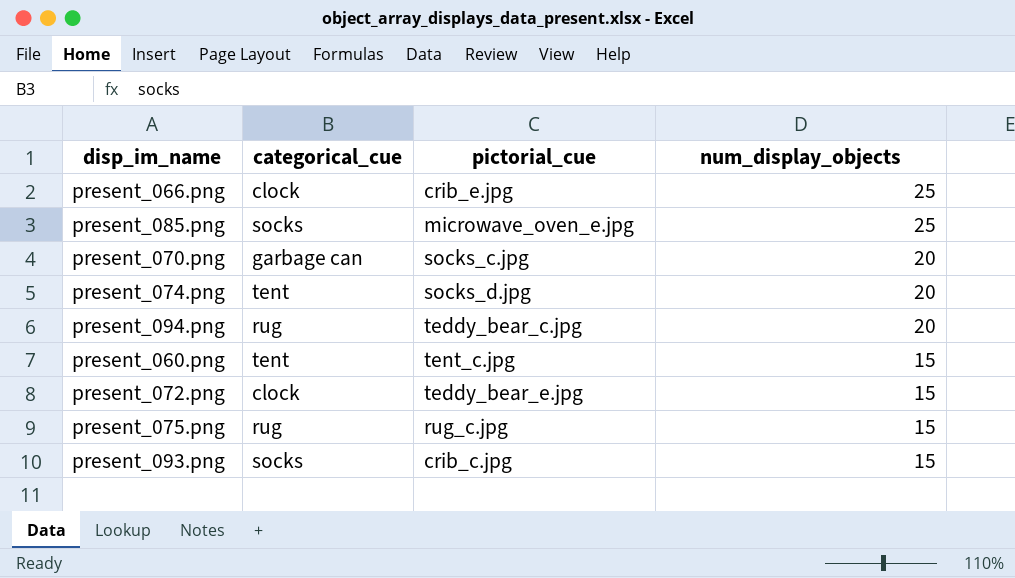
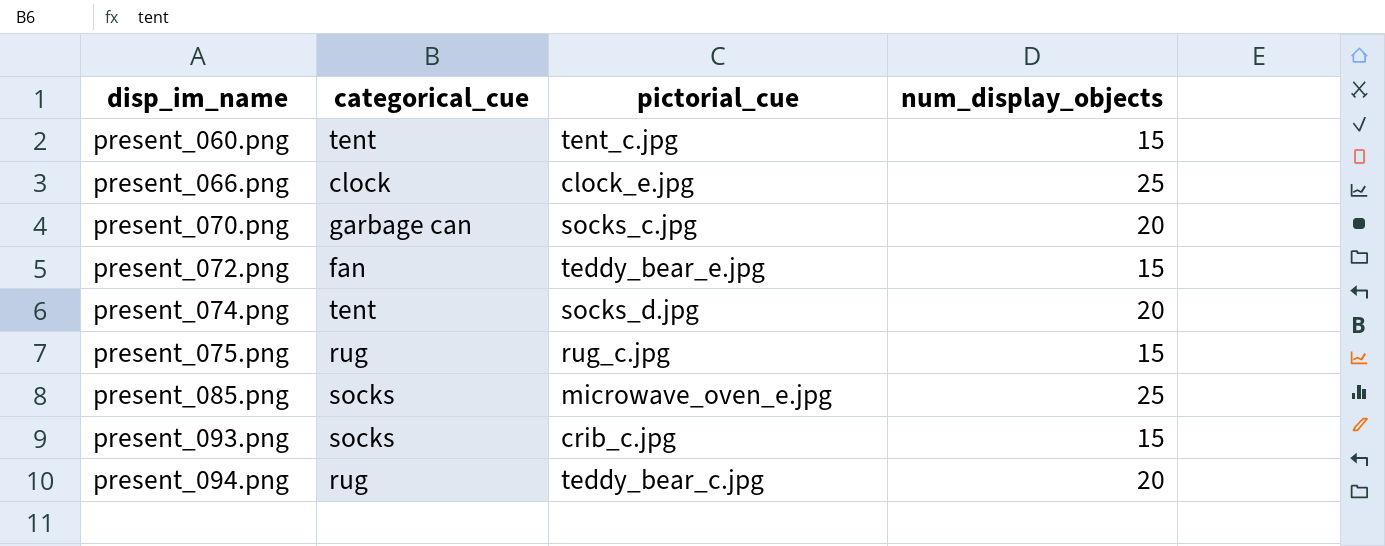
row order: num_display_objects descending -> disp_im_name ascending
present_066.png | pictorial_cue: crib_e.jpg -> clock_e.jpg
present_072.png | categorical_cue: clock -> fan

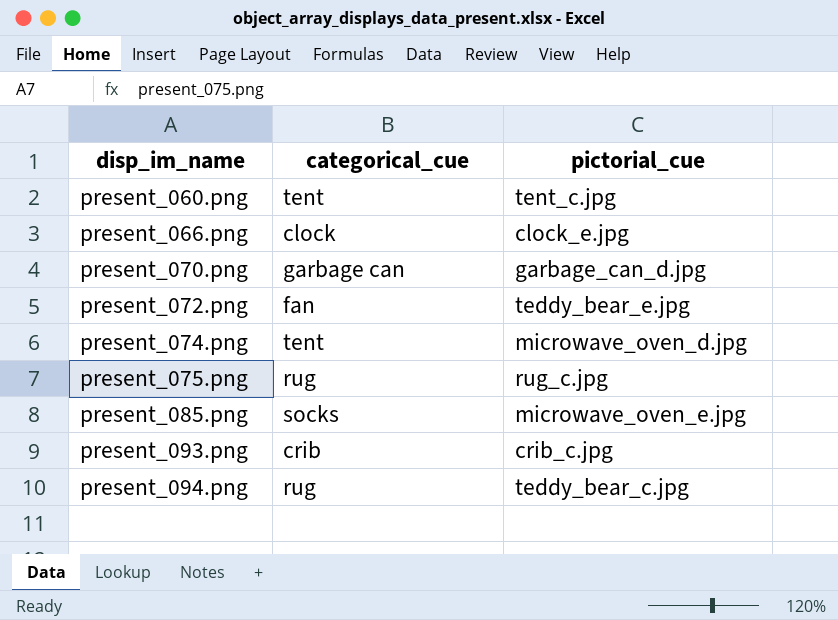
column num_display_objects | position: 4 -> none
present_070.png | pictorial_cue: socks_c.jpg -> garbage_can_d.jpg
present_074.png | pictorial_cue: socks_d.jpg -> microwave_oven_d.jpg
present_093.png | categorical_cue: socks -> crib

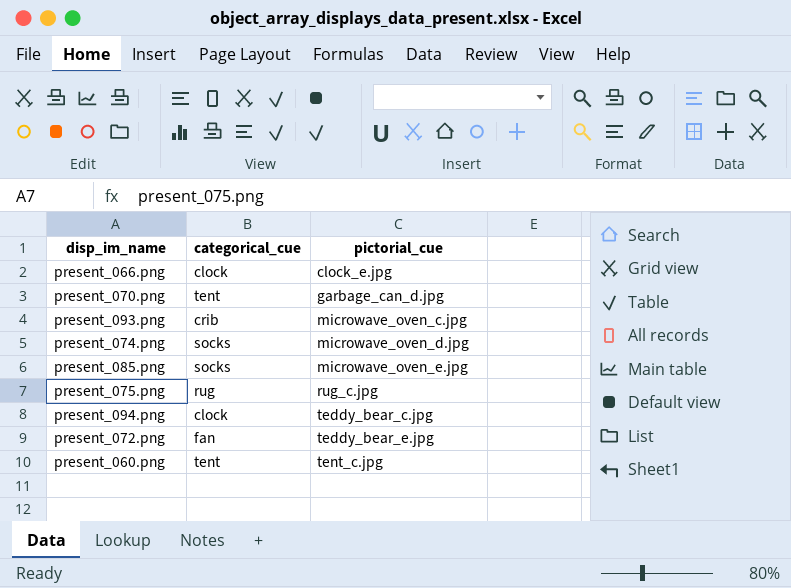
row order: disp_im_name ascending -> pictorial_cue ascending
present_070.png | categorical_cue: garbage can -> tent
present_093.png | pictorial_cue: crib_c.jpg -> microwave_oven_c.jpg
present_074.png | categorical_cue: tent -> socks
present_094.png | categorical_cue: rug -> clock

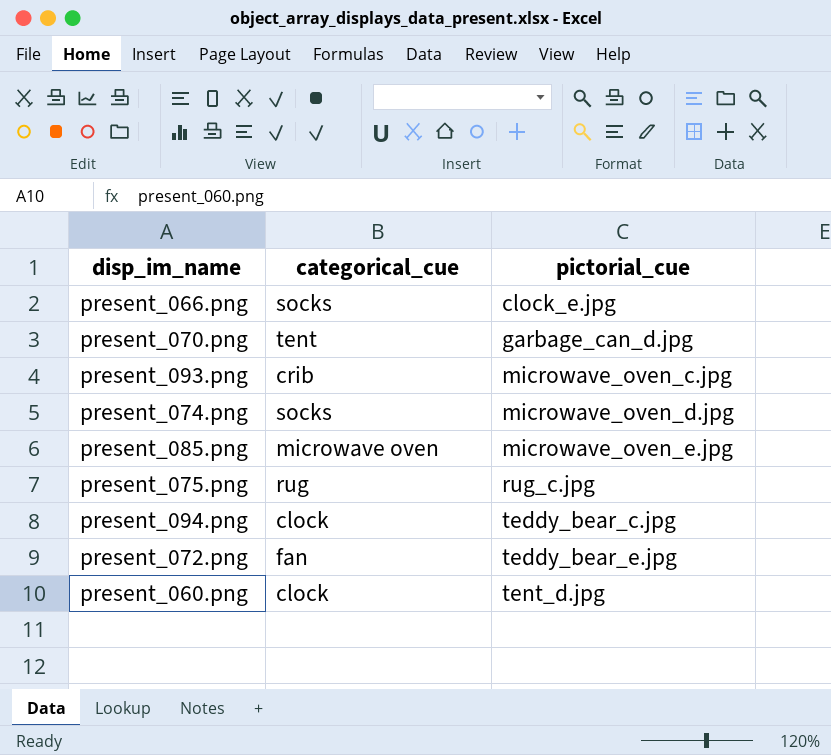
present_066.png | categorical_cue: clock -> socks
present_085.png | categorical_cue: socks -> microwave oven
present_060.png | categorical_cue: tent -> clock
present_060.png | pictorial_cue: tent_c.jpg -> tent_d.jpg

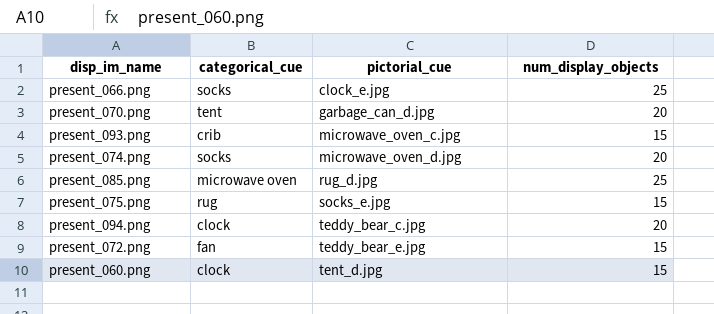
column num_display_objects | position: none -> 4
present_085.png | pictorial_cue: microwave_oven_e.jpg -> rug_d.jpg
present_075.png | pictorial_cue: rug_c.jpg -> socks_e.jpg

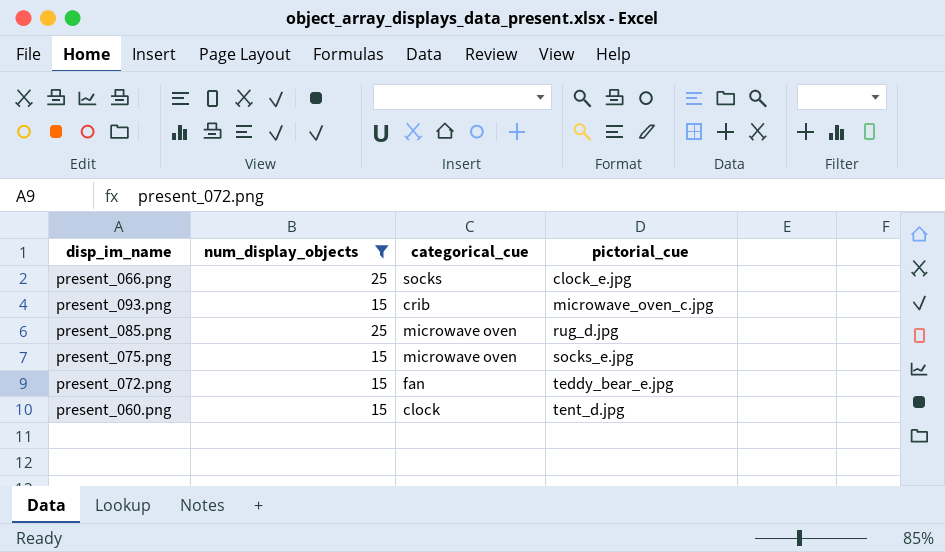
filter: none -> num_display_objects != 20
column num_display_objects | position: 4 -> 2
present_075.png | categorical_cue: rug -> microwave oven

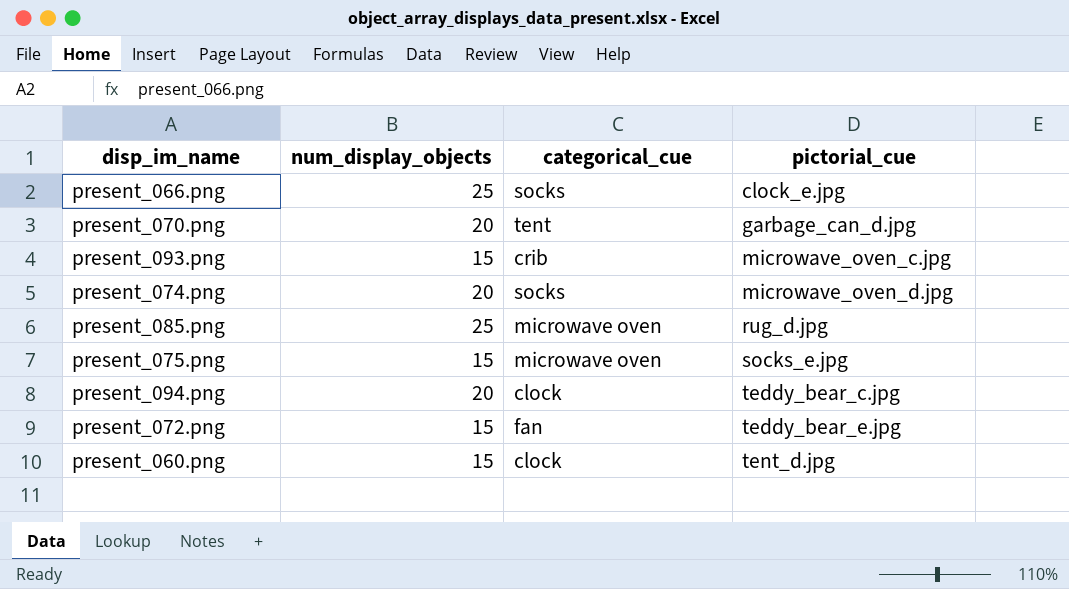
filter: num_display_objects != 20 -> none

